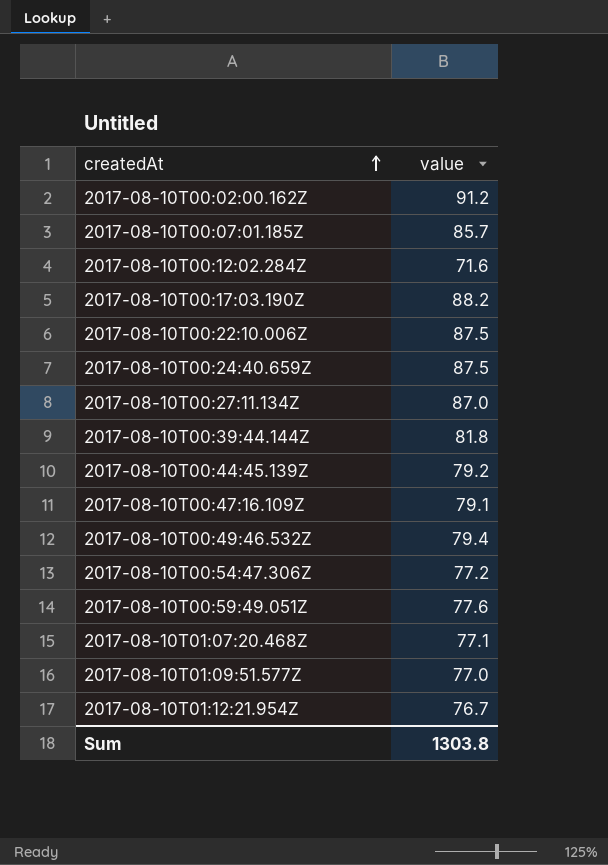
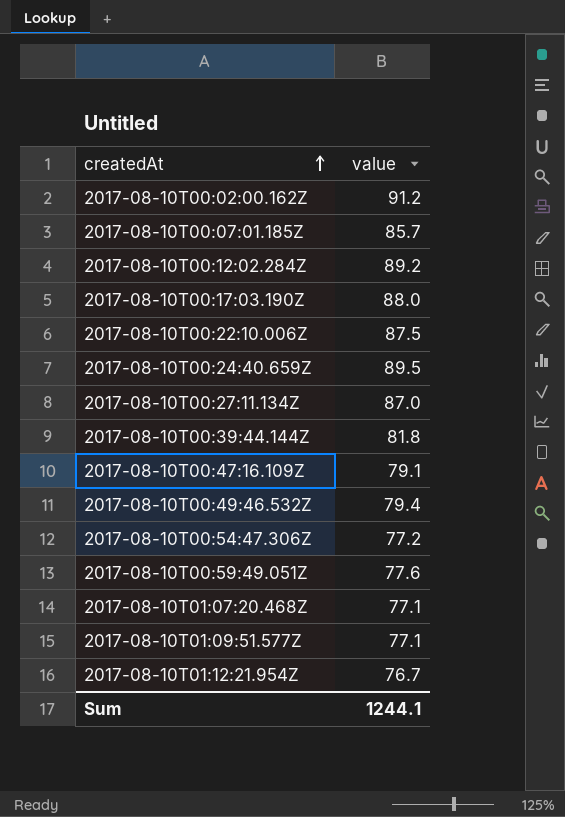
row 2017-08-10T00:44:45.139Z: 79.2 -> none
2017-08-10T00:12:02.284Z | value: 71.6 -> 89.2
2017-08-10T00:17:03.190Z | value: 88.2 -> 88.0
2017-08-10T00:24:40.659Z | value: 87.5 -> 89.5
2017-08-10T01:09:51.577Z | value: 77.0 -> 77.1
Sum | value: 1303.8 -> 1244.1

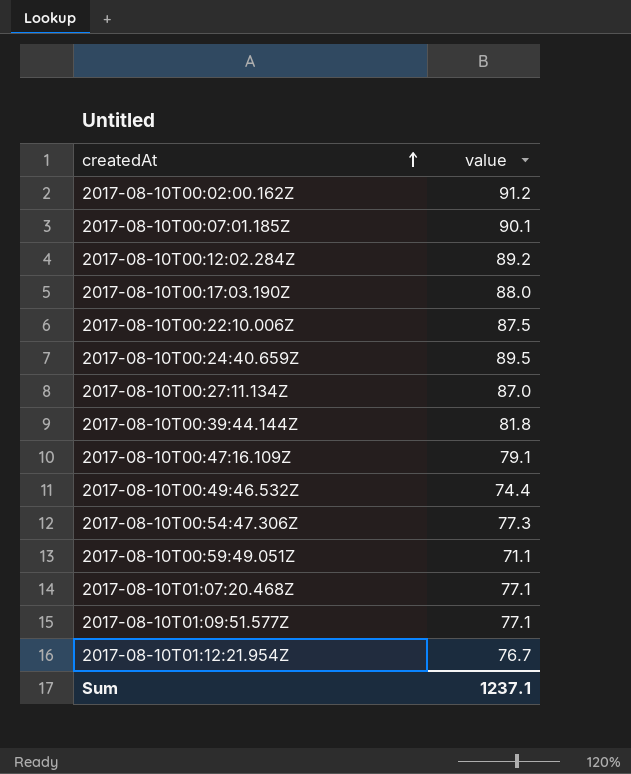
2017-08-10T00:07:01.185Z | value: 85.7 -> 90.1
2017-08-10T00:49:46.532Z | value: 79.4 -> 74.4
2017-08-10T00:54:47.306Z | value: 77.2 -> 77.3
2017-08-10T00:59:49.051Z | value: 77.6 -> 71.1
Sum | value: 1244.1 -> 1237.1

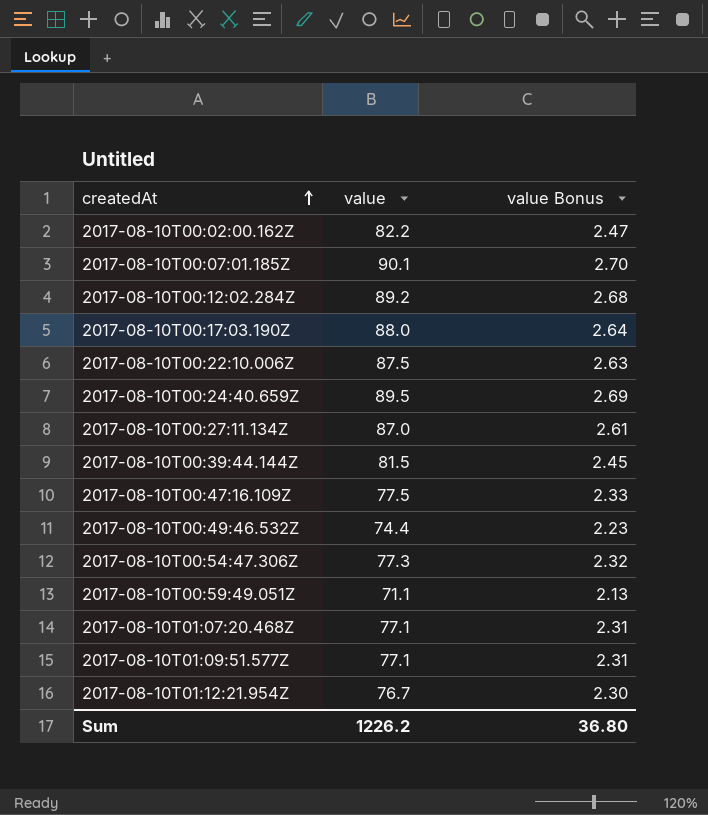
column value Bonus | formula: none -> [value] * 0.03
2017-08-10T00:02:00.162Z | value: 91.2 -> 82.2
2017-08-10T00:39:44.144Z | value: 81.8 -> 81.5
2017-08-10T00:47:16.109Z | value: 79.1 -> 77.5
Sum | value: 1237.1 -> 1226.2

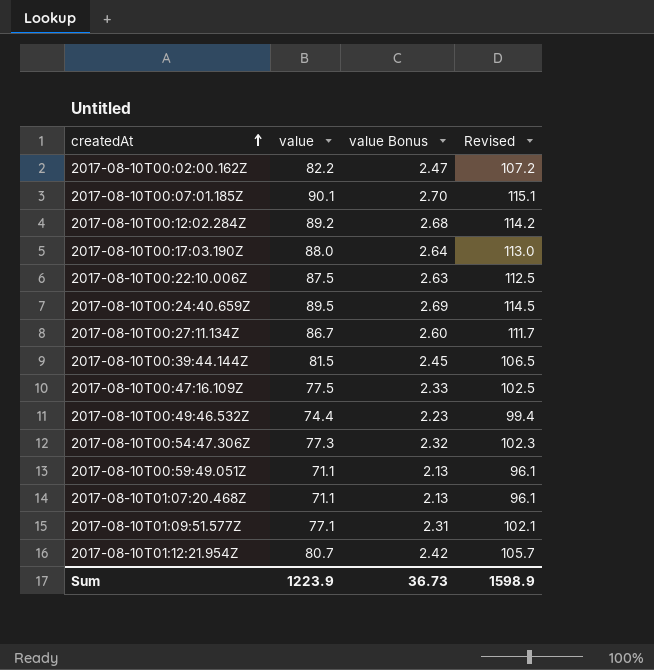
column Revised | formula: none -> [value] + 25
2017-08-10T00:27:11.134Z | value: 87.0 -> 86.7
2017-08-10T00:27:11.134Z | value Bonus: 2.61 -> 2.60
2017-08-10T01:07:20.468Z | value: 77.1 -> 71.1
2017-08-10T01:07:20.468Z | value Bonus: 2.31 -> 2.13
2017-08-10T01:12:21.954Z | value: 76.7 -> 80.7
2017-08-10T01:12:21.954Z | value Bonus: 2.30 -> 2.42
Sum | value: 1226.2 -> 1223.9
Sum | value Bonus: 36.80 -> 36.73

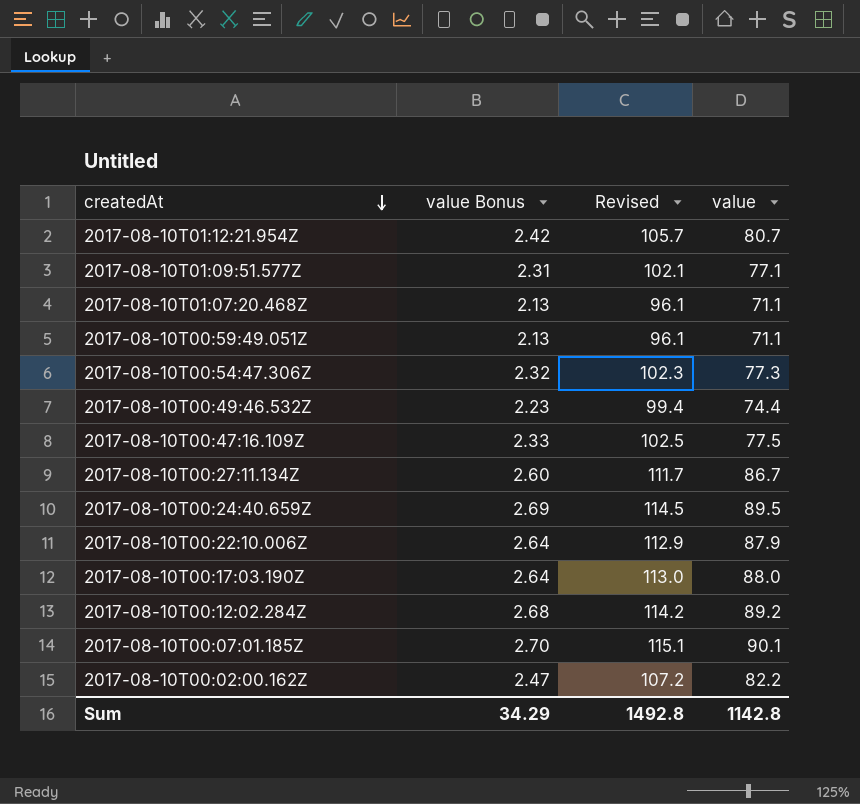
row order: createdAt ascending -> createdAt descending
column value | position: 2 -> 4
row 2017-08-10T00:39:44.144Z: 81.5 | 2.45 | 106.5 -> none
2017-08-10T00:22:10.006Z | value Bonus: 2.63 -> 2.64
2017-08-10T00:22:10.006Z | Revised: 112.5 -> 112.9
2017-08-10T00:22:10.006Z | value: 87.5 -> 87.9
Sum | value Bonus: 36.73 -> 34.29
Sum | Revised: 1598.9 -> 1492.8
Sum | value: 1223.9 -> 1142.8

